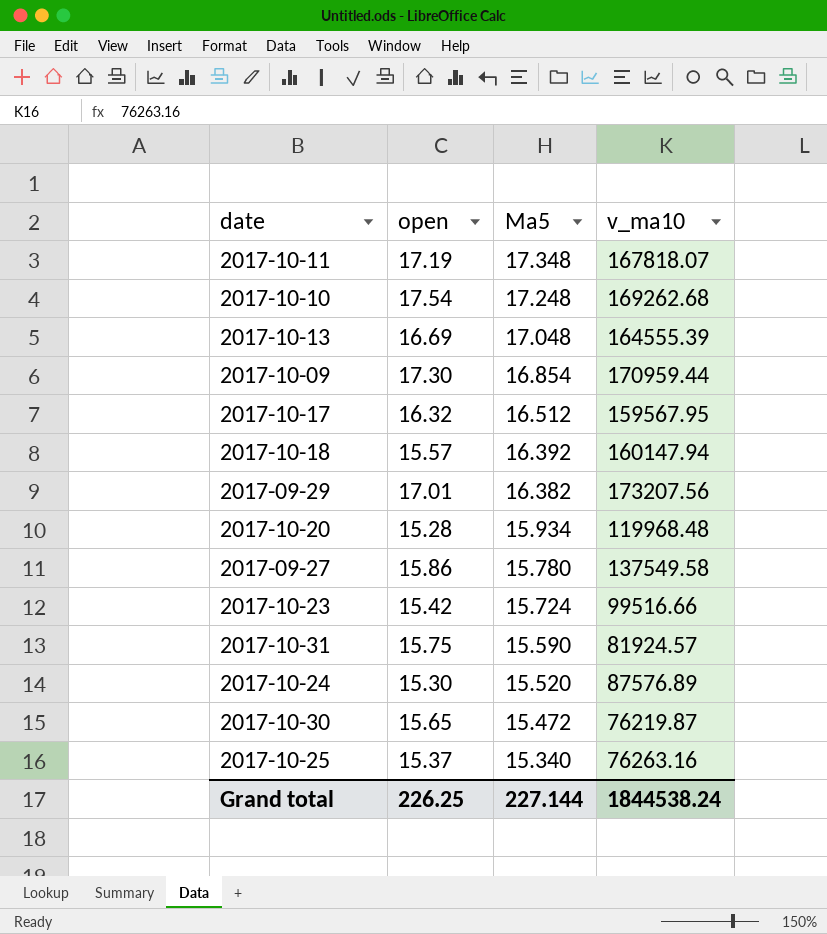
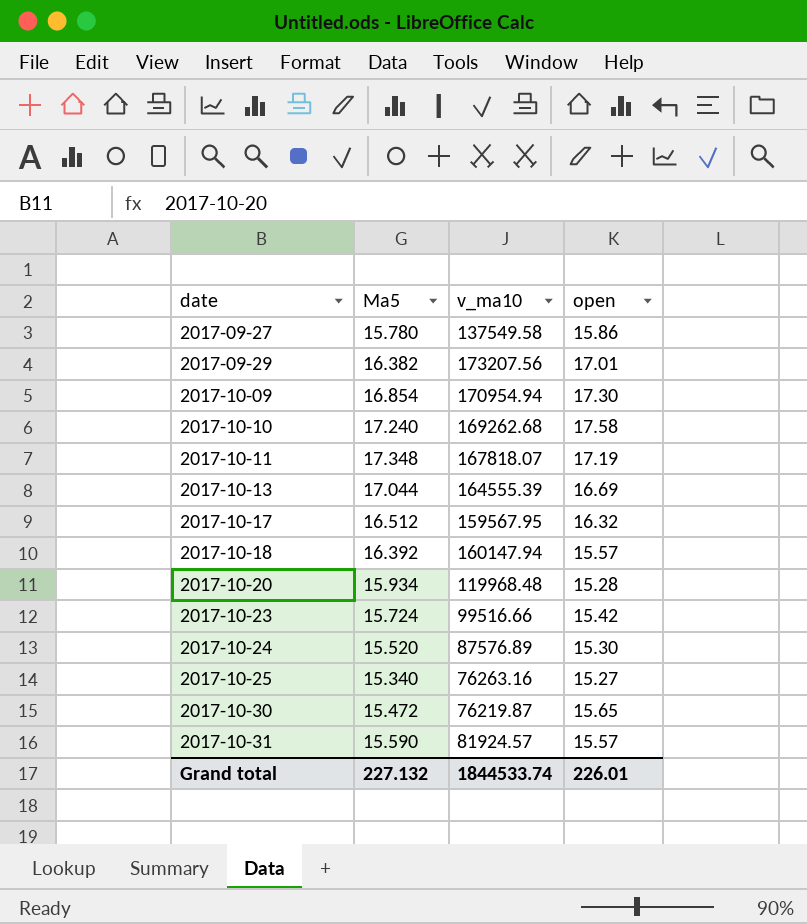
row order: Ma5 descending -> date ascending
column open | position: 2 -> 4
2017-10-09 | v_ma10: 170959.44 -> 170954.94
2017-10-10 | Ma5: 17.248 -> 17.240
2017-10-10 | open: 17.54 -> 17.58
2017-10-13 | Ma5: 17.048 -> 17.044
2017-10-25 | open: 15.37 -> 15.27
2017-10-31 | open: 15.75 -> 15.57
Grand total | Ma5: 227.144 -> 227.132
Grand total | v_ma10: 1844538.24 -> 1844533.74
Grand total | open: 226.25 -> 226.01

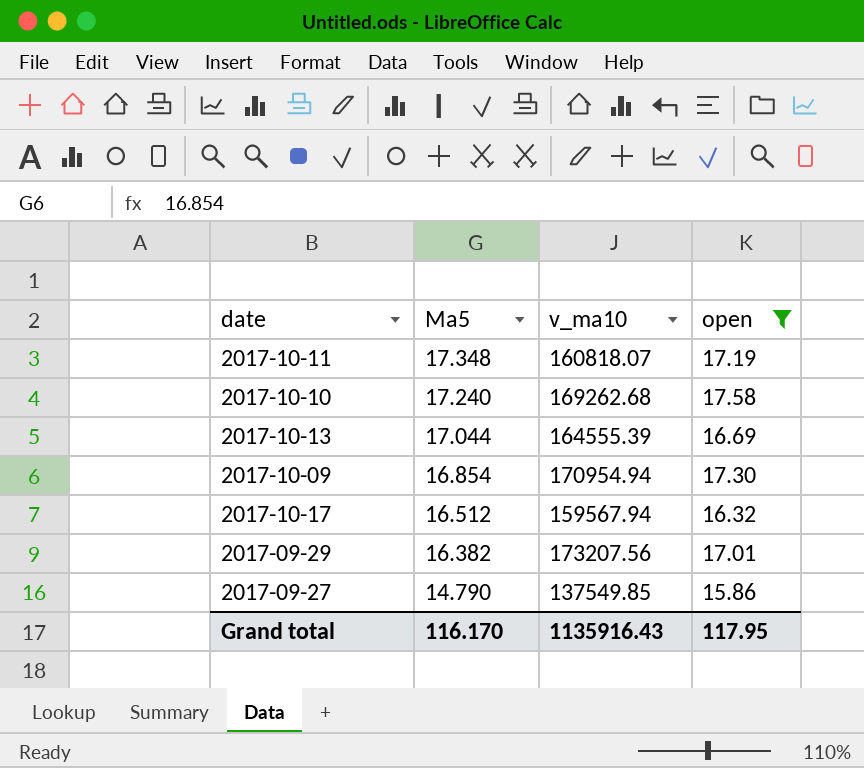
filter: none -> open >= 15.86
row order: date ascending -> Ma5 descending
2017-10-11 | v_ma10: 167818.07 -> 160818.07
2017-10-17 | v_ma10: 159567.95 -> 159567.94
2017-09-27 | Ma5: 15.780 -> 14.790
2017-09-27 | v_ma10: 137549.58 -> 137549.85
Grand total | Ma5: 227.132 -> 116.170
Grand total | v_ma10: 1844533.74 -> 1135916.43
Grand total | open: 226.01 -> 117.95

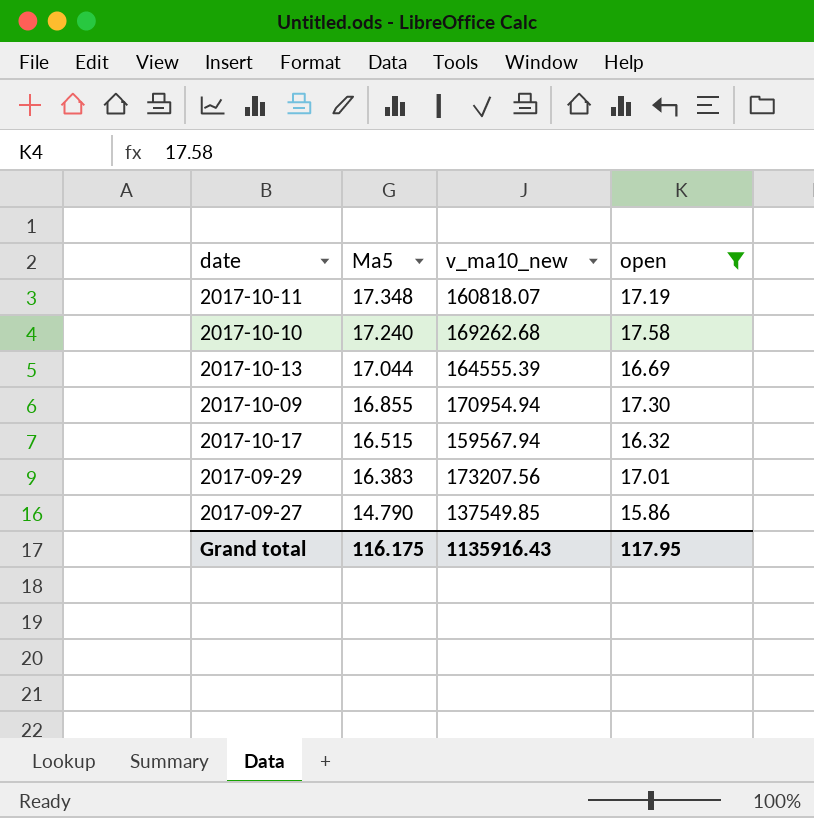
column name: v_ma10 -> v_ma10_new
2017-10-09 | Ma5: 16.854 -> 16.855
2017-10-17 | Ma5: 16.512 -> 16.515
2017-09-29 | Ma5: 16.382 -> 16.383
Grand total | Ma5: 116.170 -> 116.175

